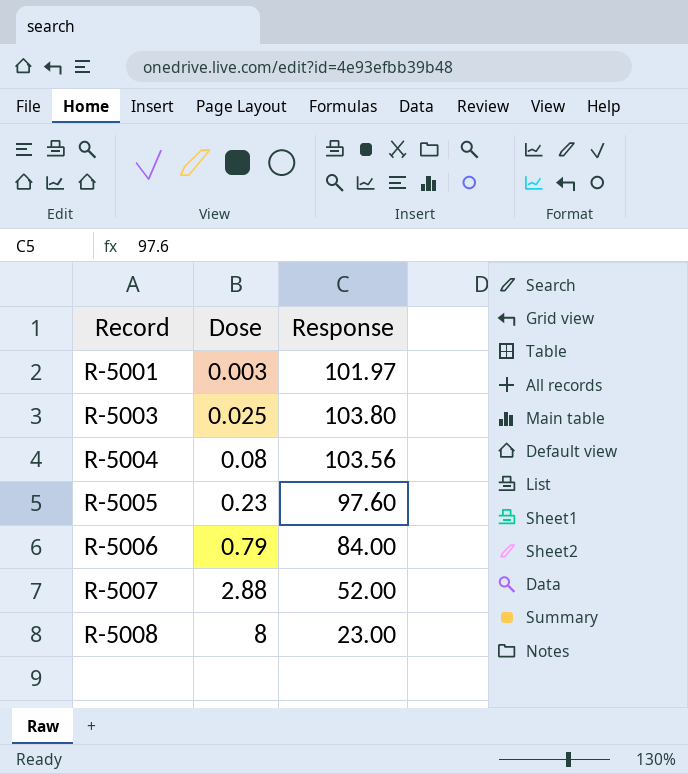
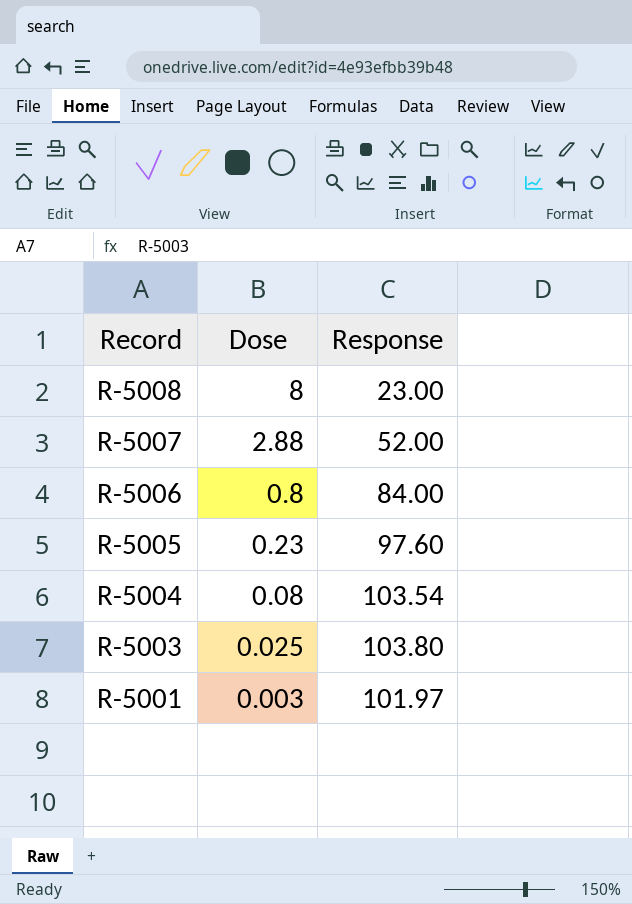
row order: Record ascending -> Record descending
R-5006 | Dose: 0.79 -> 0.8
R-5004 | Response: 103.56 -> 103.54

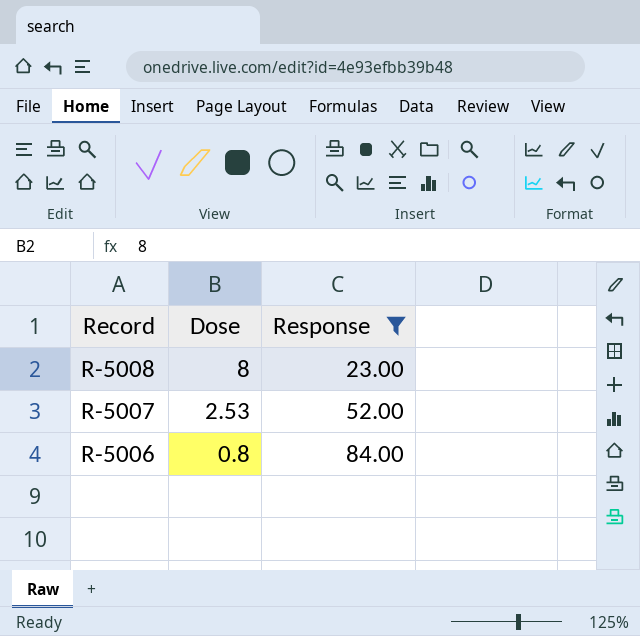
filter: none -> Response <= 84.00
R-5007 | Dose: 2.88 -> 2.53

